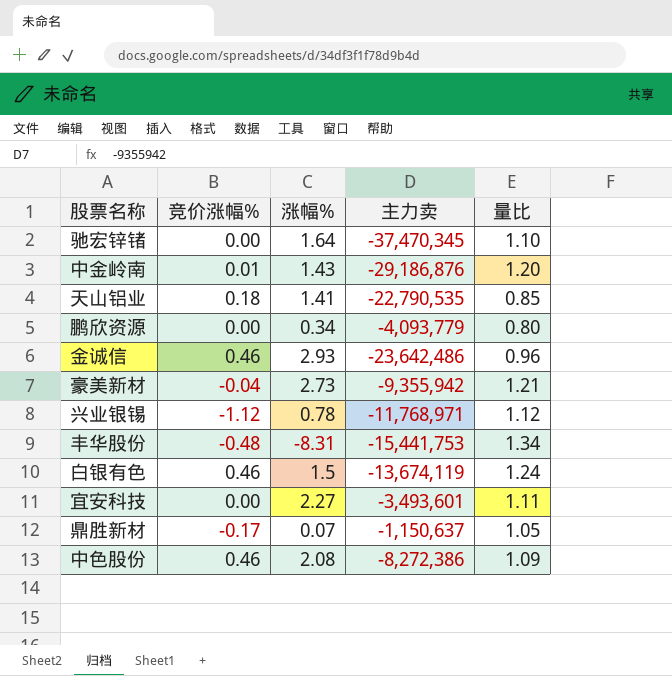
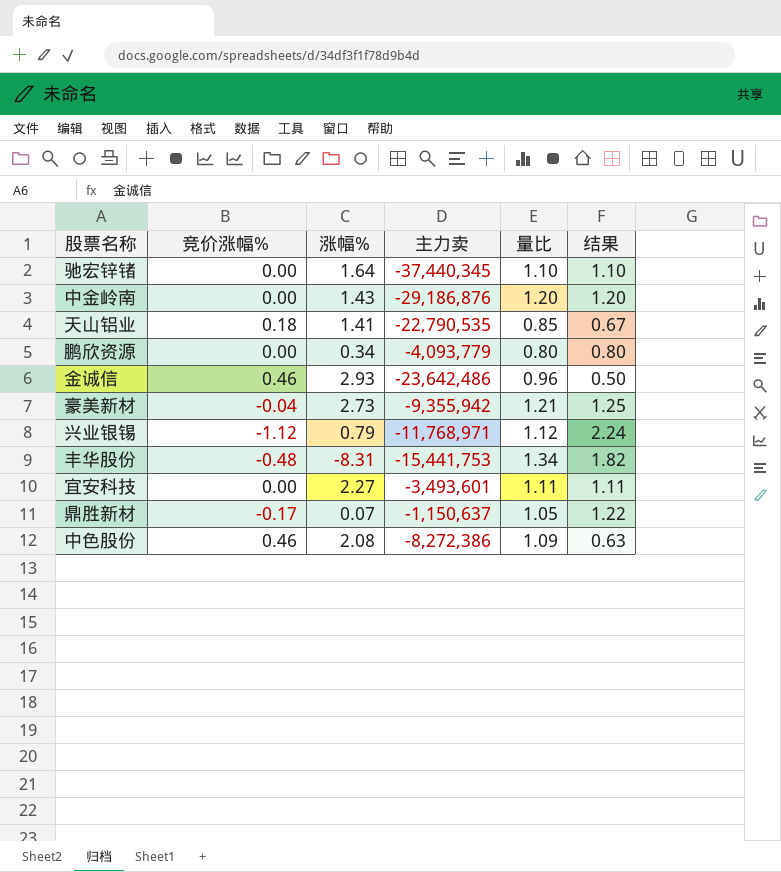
column 结果 | formula: none -> [量比] - [竞价涨幅%]
row 白银有色: 0.46 | 1.5 | -13,674,119 | 1.24 -> none
驰宏锌锗 | 主力卖: -37,470,345 -> -37,440,345
中金岭南 | 竞价涨幅%: 0.01 -> 0.00
兴业银锡 | 涨幅%: 0.78 -> 0.79

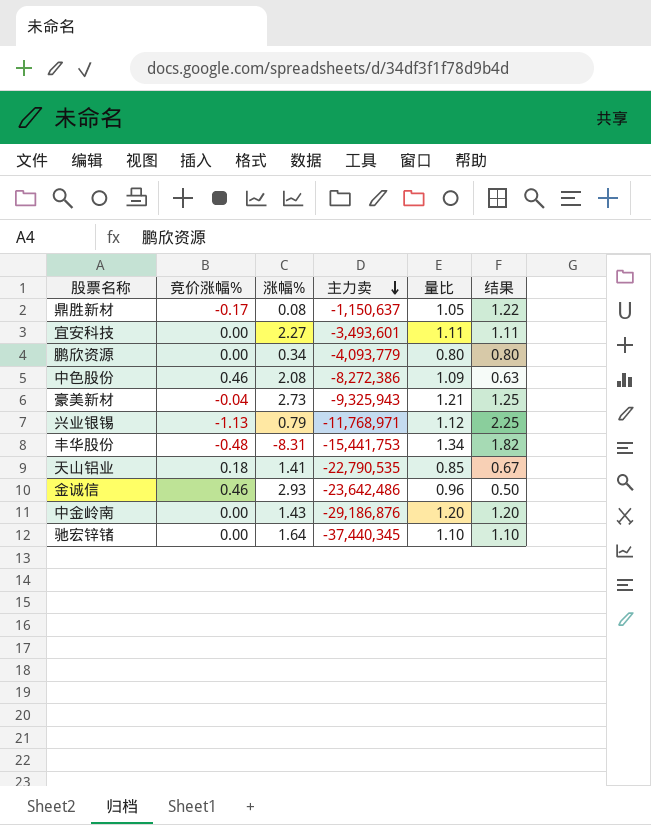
row order: none -> 主力卖 descending
鼎胜新材 | 涨幅%: 0.07 -> 0.08
豪美新材 | 主力卖: -9,355,942 -> -9,325,943
兴业银锡 | 竞价涨幅%: -1.12 -> -1.13
兴业银锡 | 结果: 2.24 -> 2.25

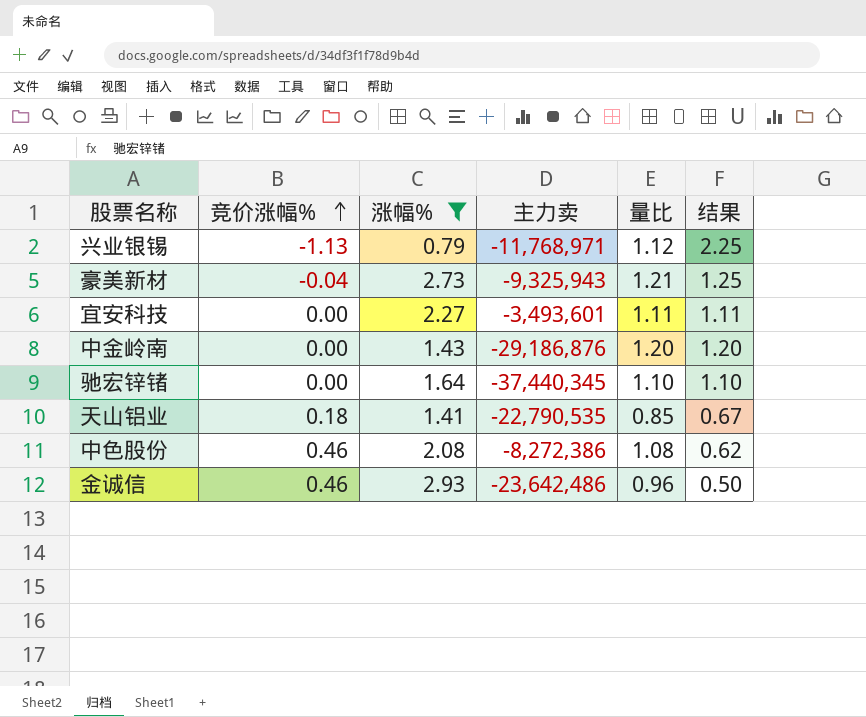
filter: none -> 涨幅% >= 0.79
row order: 主力卖 descending -> 竞价涨幅% ascending
中色股份 | 量比: 1.09 -> 1.08
中色股份 | 结果: 0.63 -> 0.62

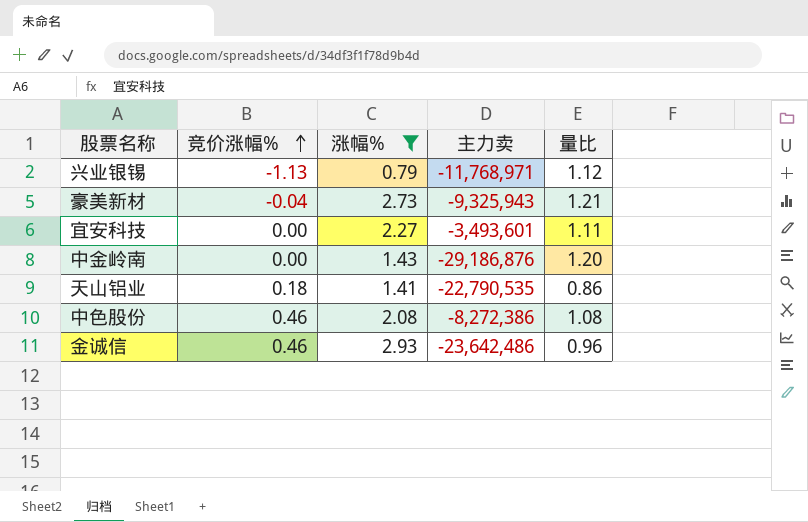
column 结果 | formula: [量比] - [竞价涨幅%] -> none
row 驰宏锌锗: 0.00 | 1.64 | -37,440,345 | 1.10 | 1.10 -> none
天山铝业 | 量比: 0.85 -> 0.86

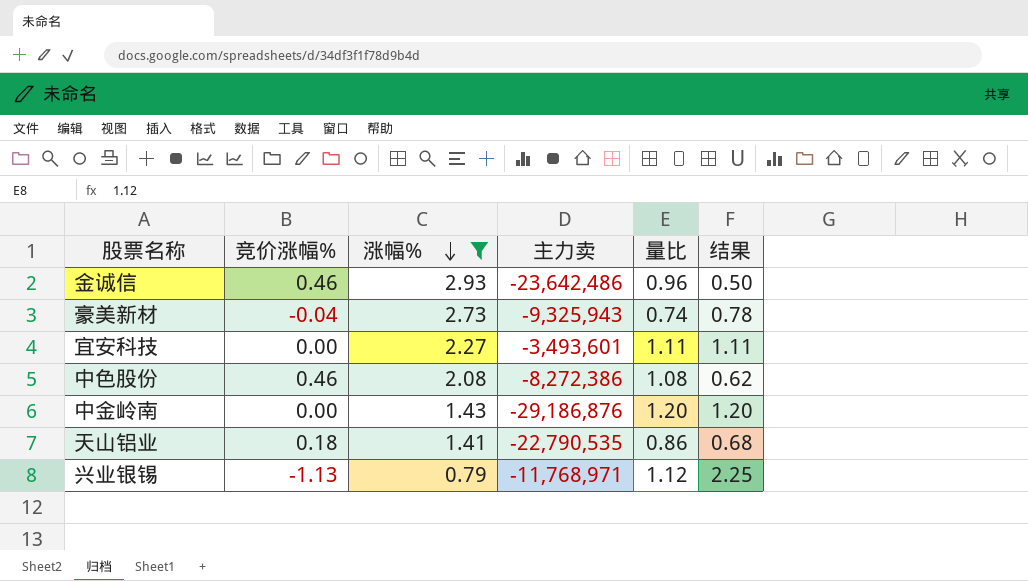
row order: 竞价涨幅% ascending -> 涨幅% descending
column 结果 | formula: none -> [量比] - [竞价涨幅%]
豪美新材 | 量比: 1.21 -> 0.74

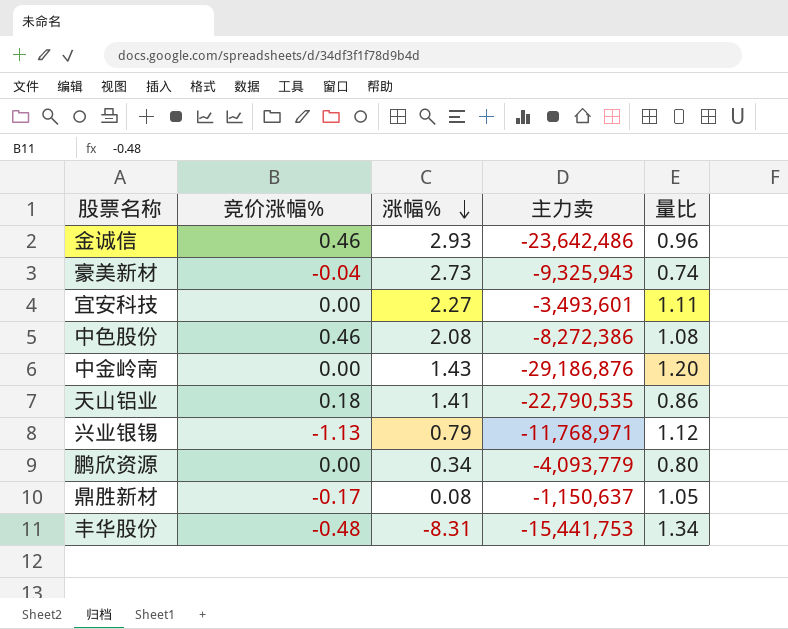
filter: 涨幅% >= 0.79 -> none
column 结果 | formula: [量比] - [竞价涨幅%] -> none

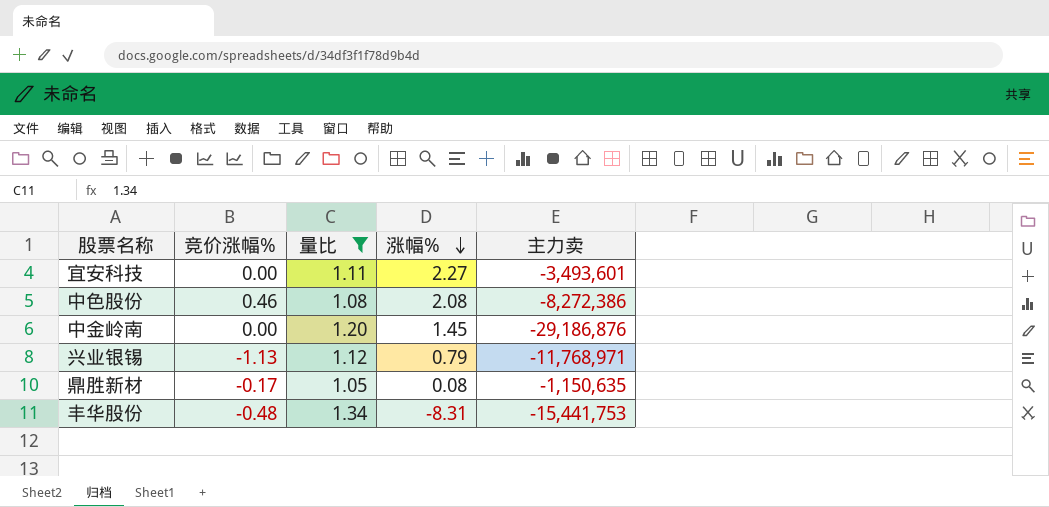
filter: none -> 量比 >= 1.05
column 量比 | position: 5 -> 3
中金岭南 | 涨幅%: 1.43 -> 1.45
鼎胜新材 | 主力卖: -1,150,637 -> -1,150,635

